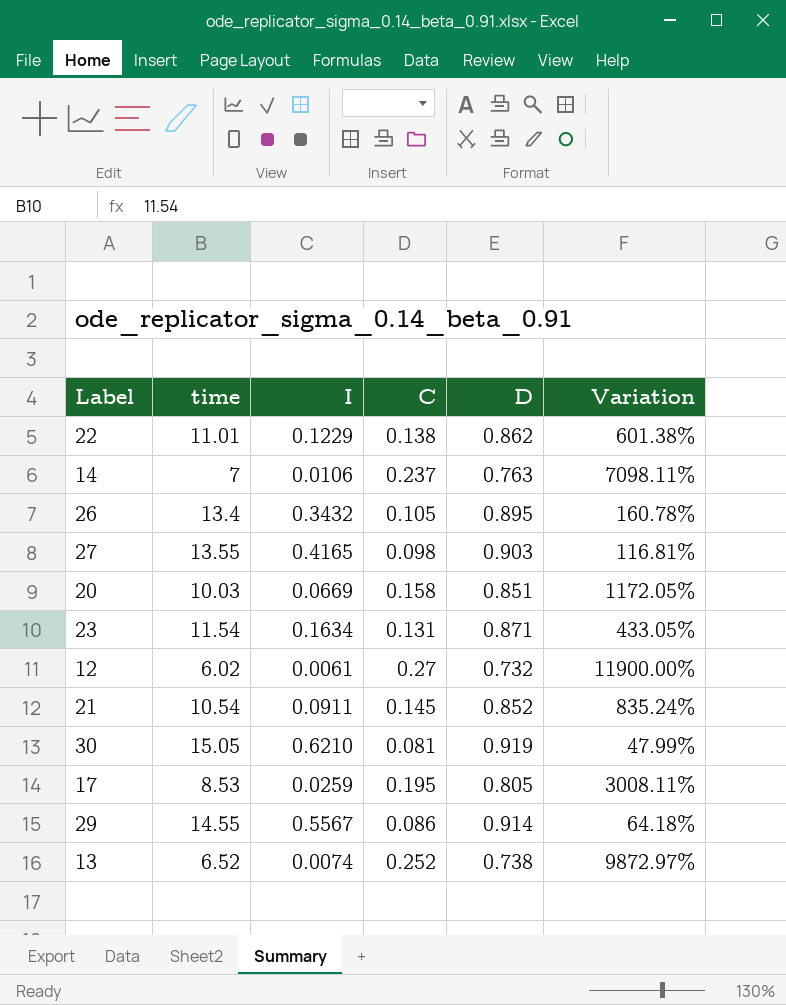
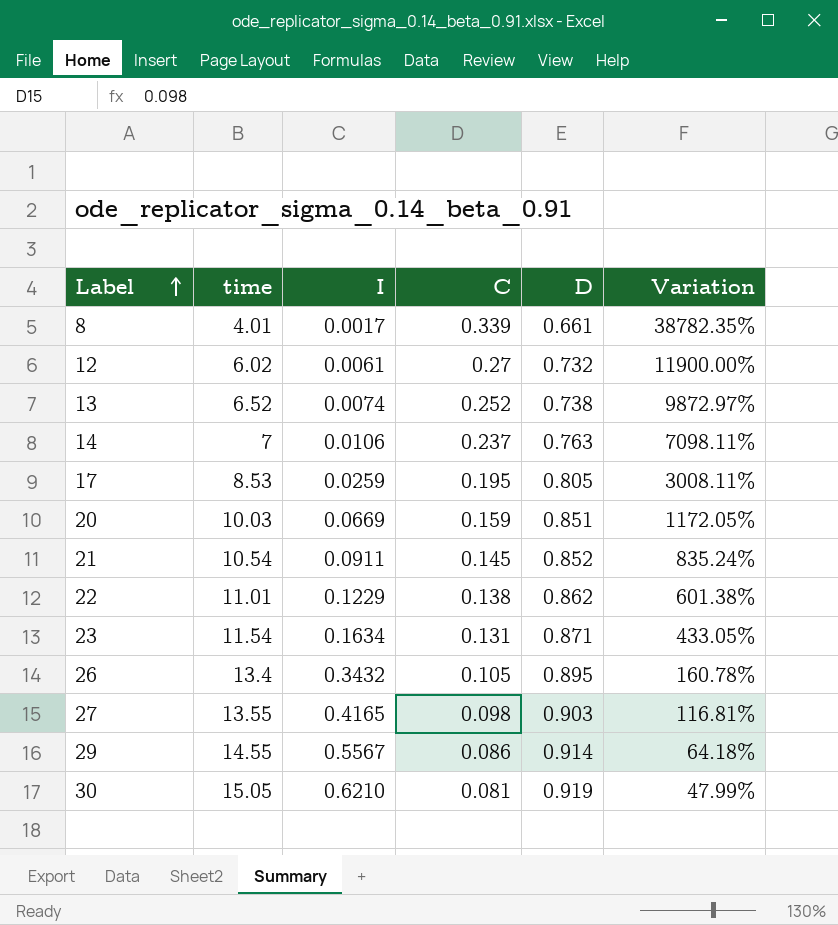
row order: none -> Label ascending
row 8: none -> 4.01 | 0.0017 | 0.339 | 0.661 | 38782.35%
20 | C: 0.158 -> 0.159

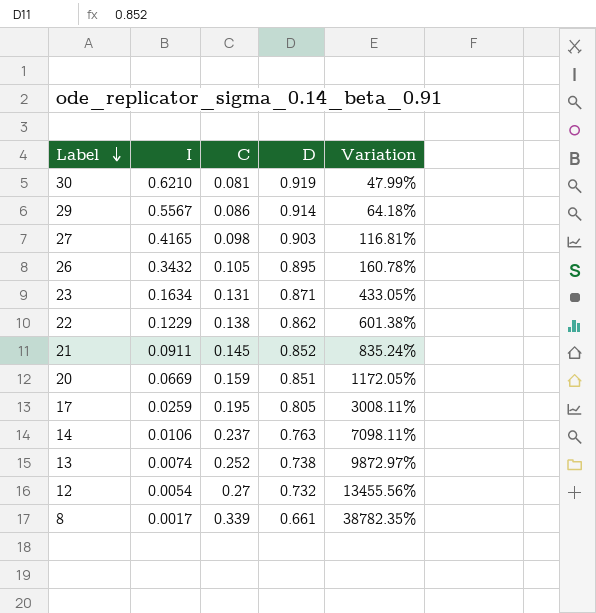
row order: Label ascending -> Label descending
column time | position: 2 -> none
12 | I: 0.0061 -> 0.0054
12 | Variation: 11900.00% -> 13455.56%

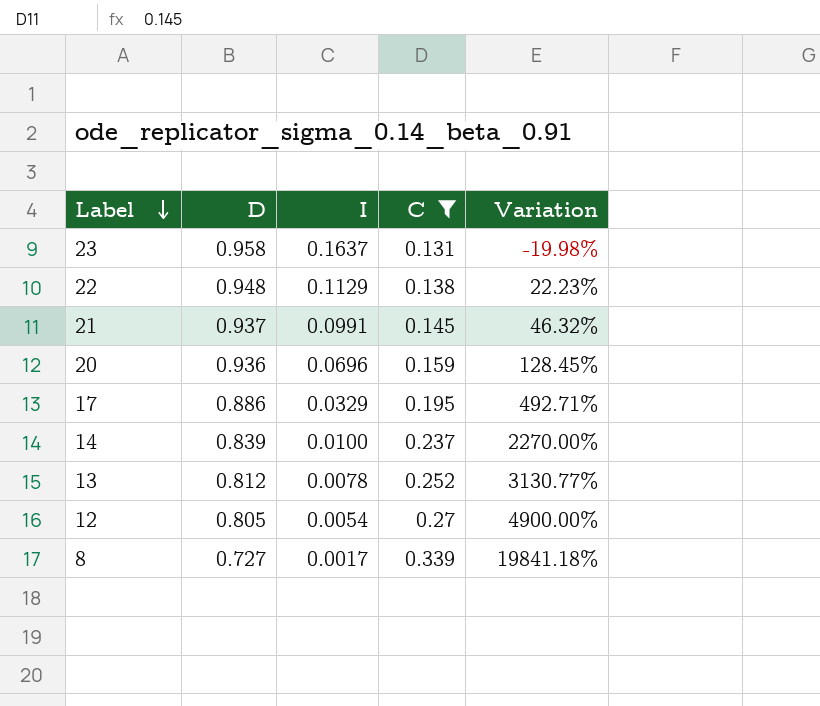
filter: none -> C >= 0.131
column D | position: 4 -> 2
column Variation | formula: ([D] - [I]) / [I] -> ([C] - [I]) / [I]
23 | D: 0.871 -> 0.958
23 | I: 0.1634 -> 0.1637
22 | D: 0.862 -> 0.948
22 | I: 0.1229 -> 0.1129
21 | D: 0.852 -> 0.937
21 | I: 0.0911 -> 0.0991
20 | D: 0.851 -> 0.936
20 | I: 0.0669 -> 0.0696
17 | D: 0.805 -> 0.886
17 | I: 0.0259 -> 0.0329
14 | D: 0.763 -> 0.839
14 | I: 0.0106 -> 0.0100
13 | D: 0.738 -> 0.812
13 | I: 0.0074 -> 0.0078
12 | D: 0.732 -> 0.805
8 | D: 0.661 -> 0.727

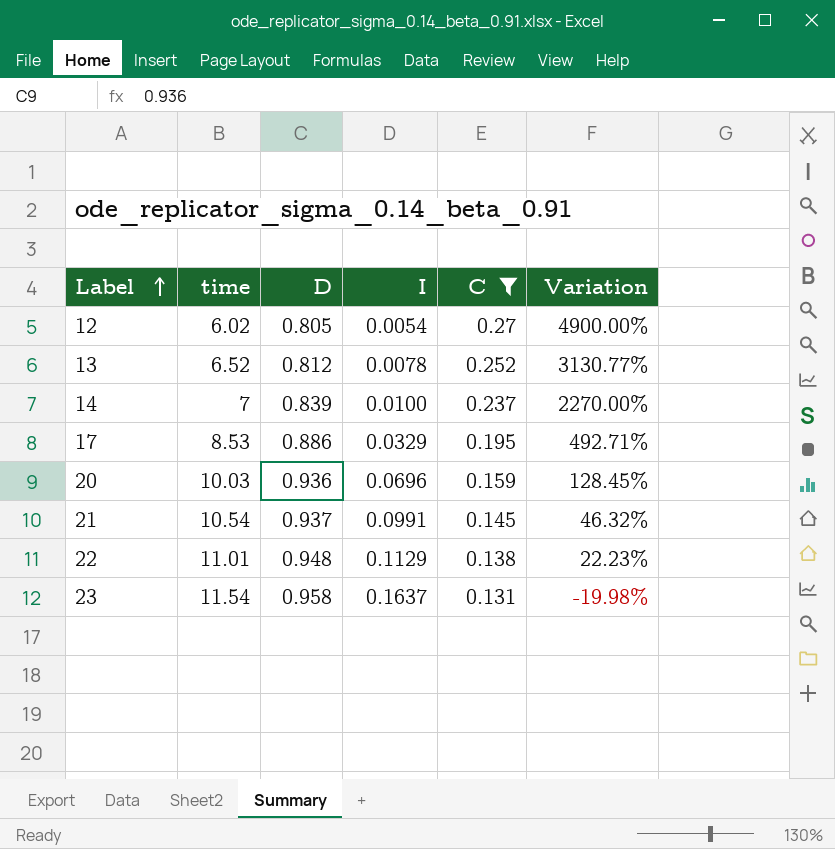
row order: Label descending -> Label ascending
column time | position: none -> 2
row 8: 0.727 | 0.0017 | 0.339 | 19841.18% -> none

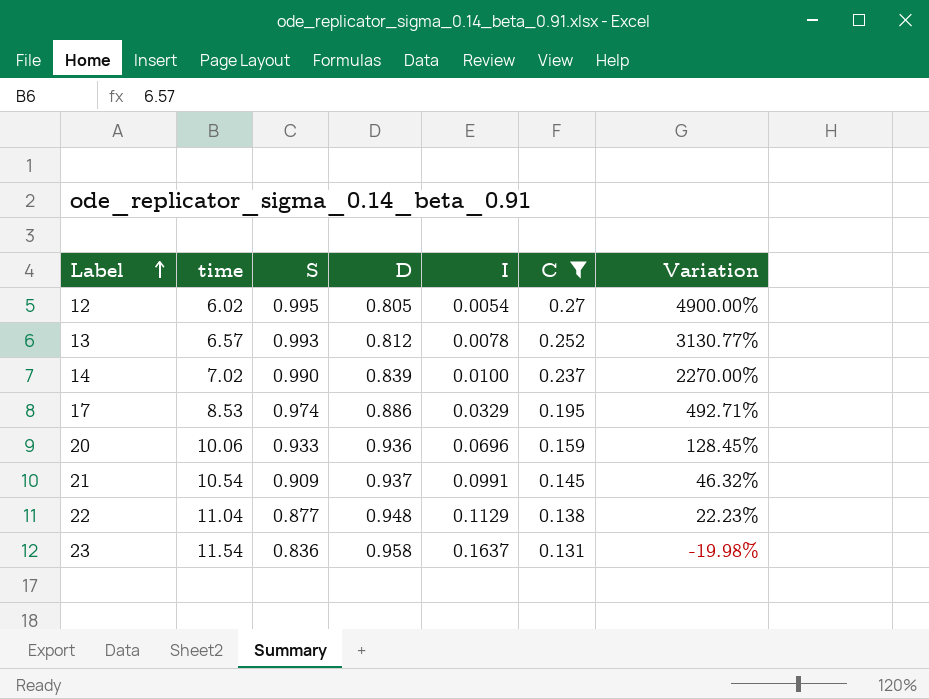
column S | position: none -> 3
13 | time: 6.52 -> 6.57
14 | time: 7 -> 7.02
20 | time: 10.03 -> 10.06
22 | time: 11.01 -> 11.04

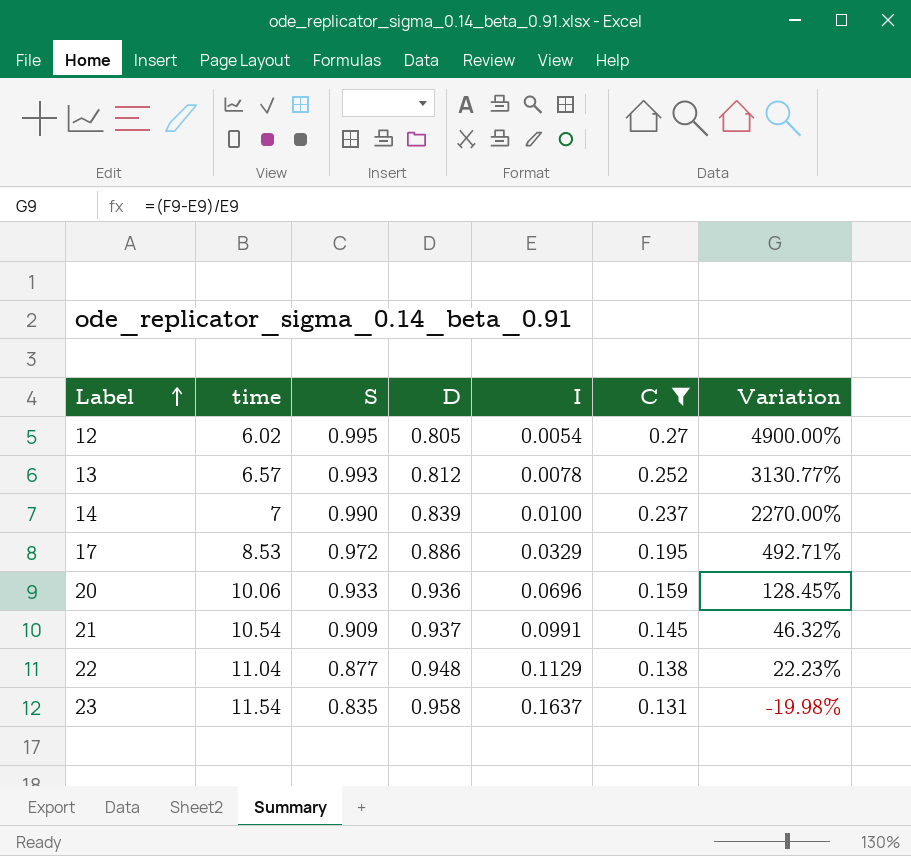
14 | time: 7.02 -> 7
17 | S: 0.974 -> 0.972
23 | S: 0.836 -> 0.835

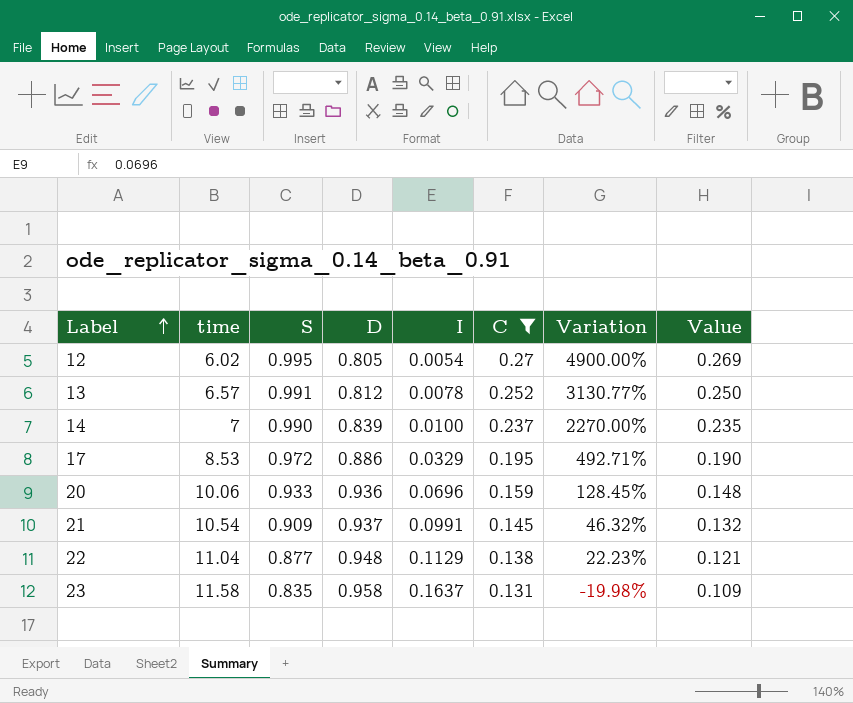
column Value | formula: none -> [S] * [C]
13 | S: 0.993 -> 0.991
23 | time: 11.54 -> 11.58

